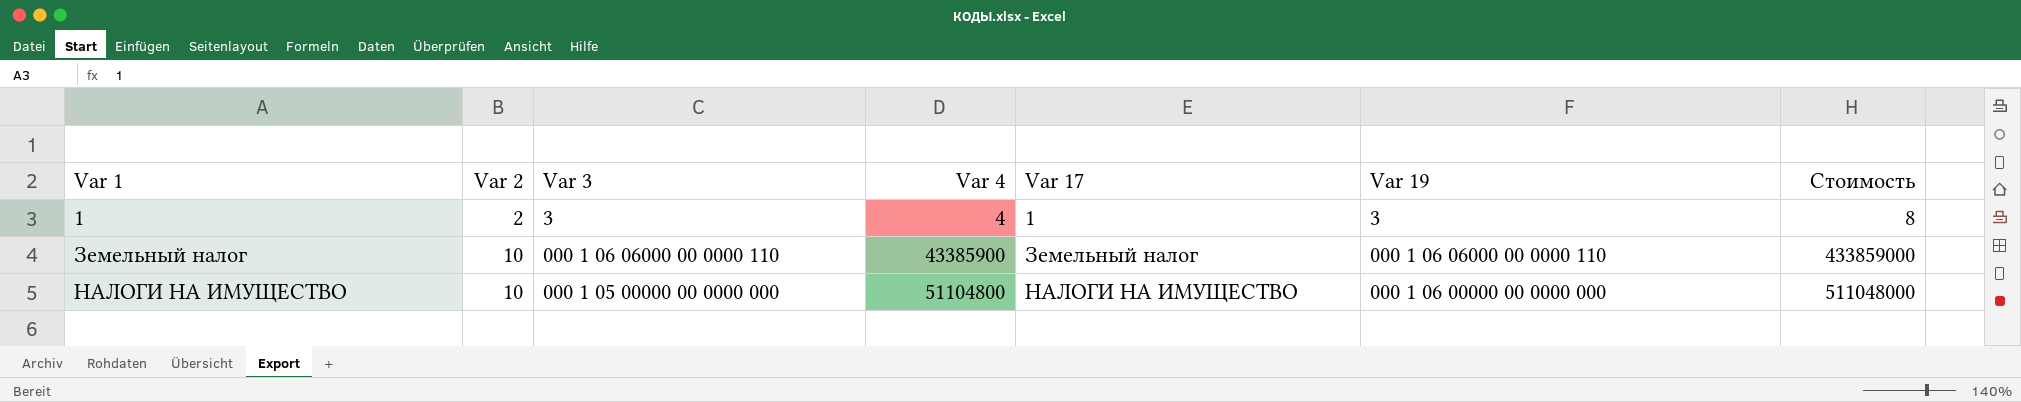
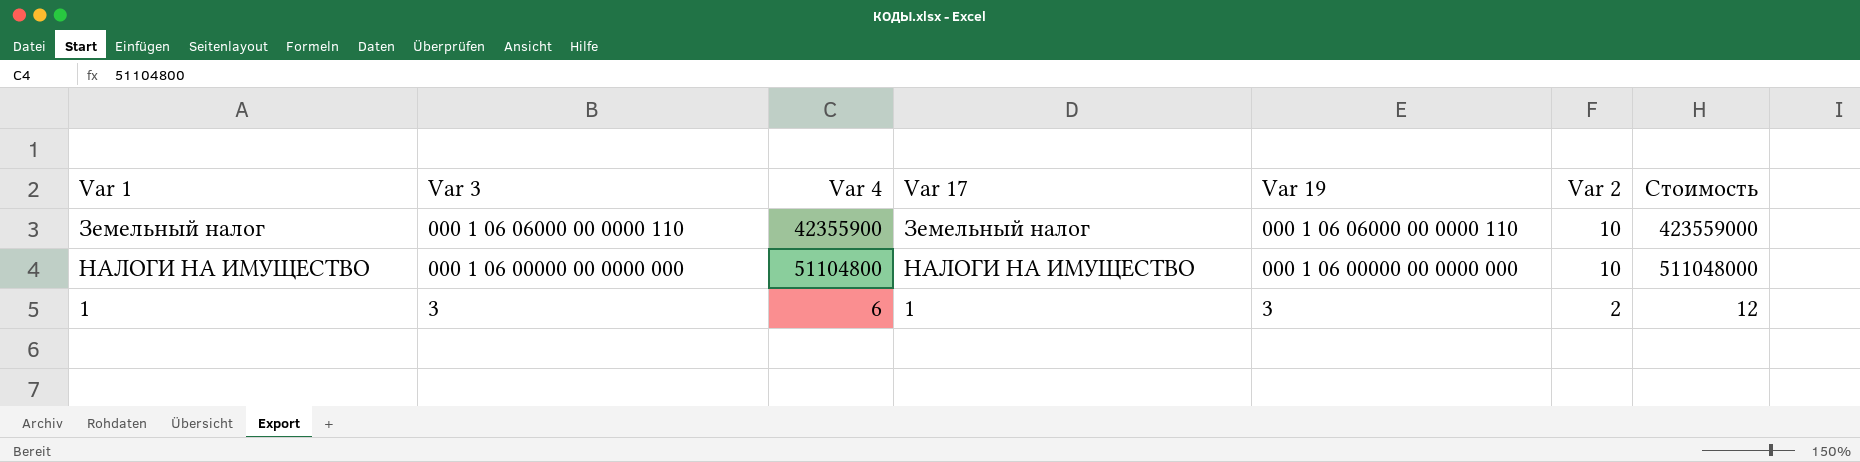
row order: Var 1 ascending -> Var 2 descending
column Var 2 | position: 2 -> 6
Земельный налог | Var 4: 43385900 -> 42355900
Земельный налог | Стоимость: 433859000 -> 423559000
НАЛОГИ НА ИМУЩЕСТВО | Var 3: 000 1 05 00000 00 0000 000 -> 000 1 06 00000 00 0000 000
1 | Var 4: 4 -> 6
1 | Стоимость: 8 -> 12

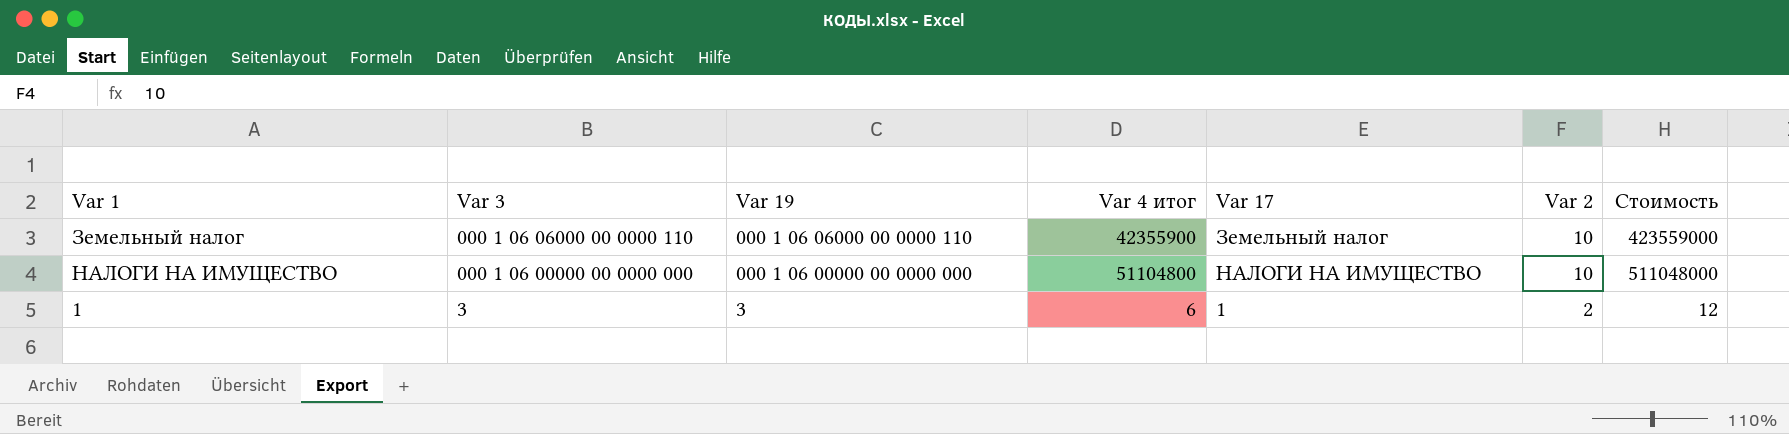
column Var 19 | position: 5 -> 3
column name: Var 4 -> Var 4 итог

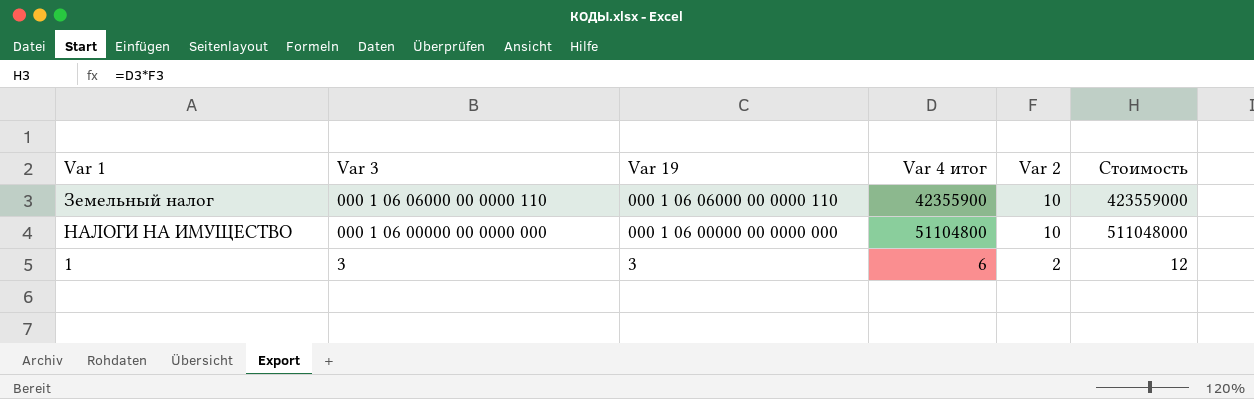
column Var 17 | position: 5 -> none

